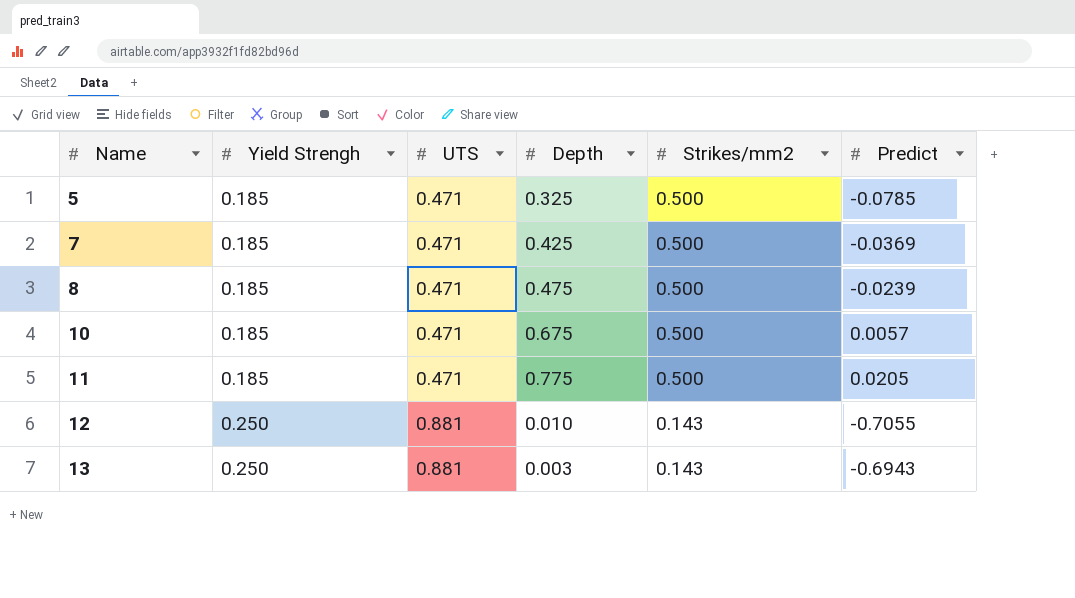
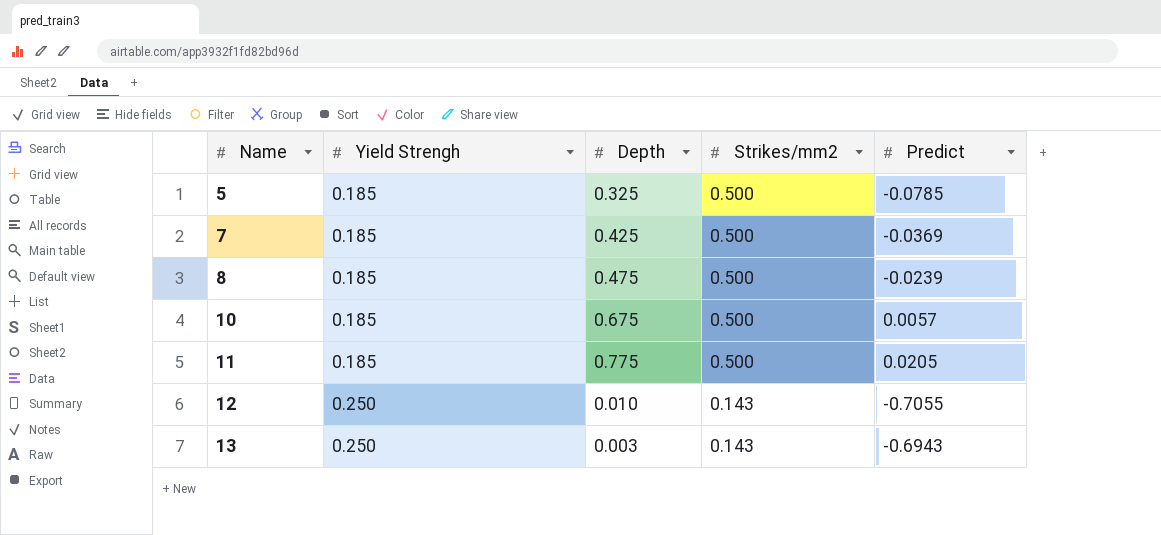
column UTS | position: 3 -> none

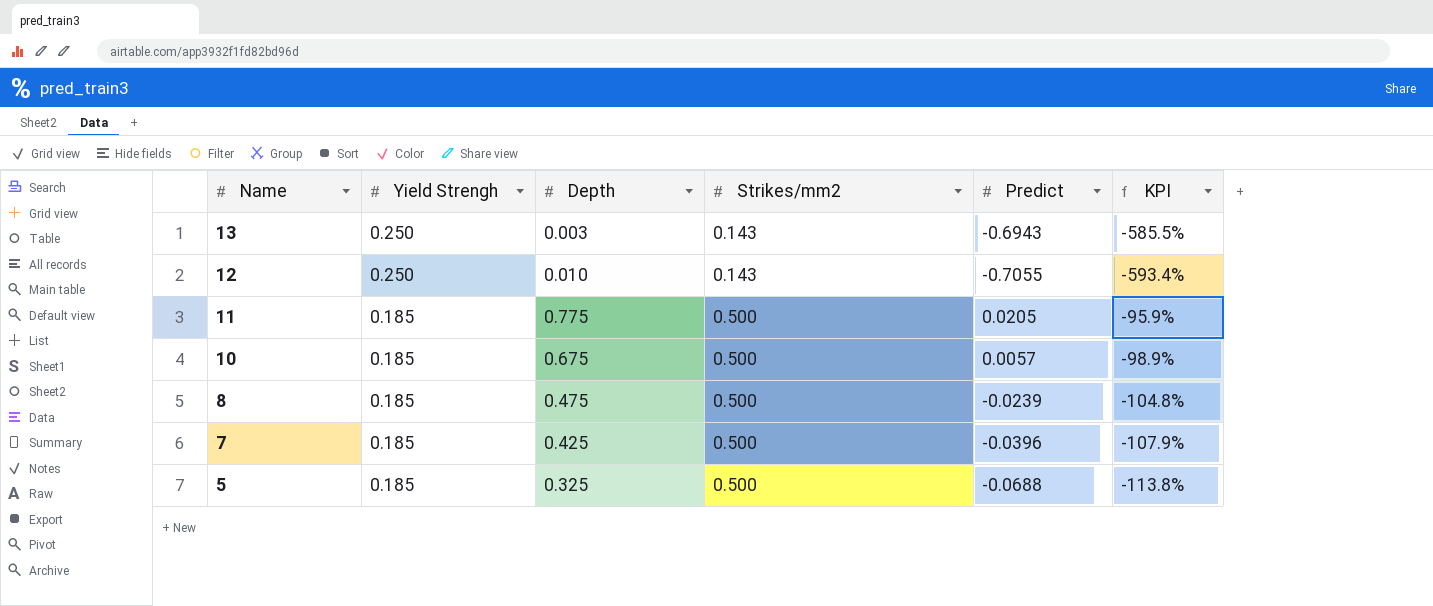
row order: Name ascending -> Name descending
column KPI | formula: none -> ([Predict] - [Strikes/mm2]) / [Strikes/mm2]
7 | Predict: -0.0369 -> -0.0396
5 | Predict: -0.0785 -> -0.0688

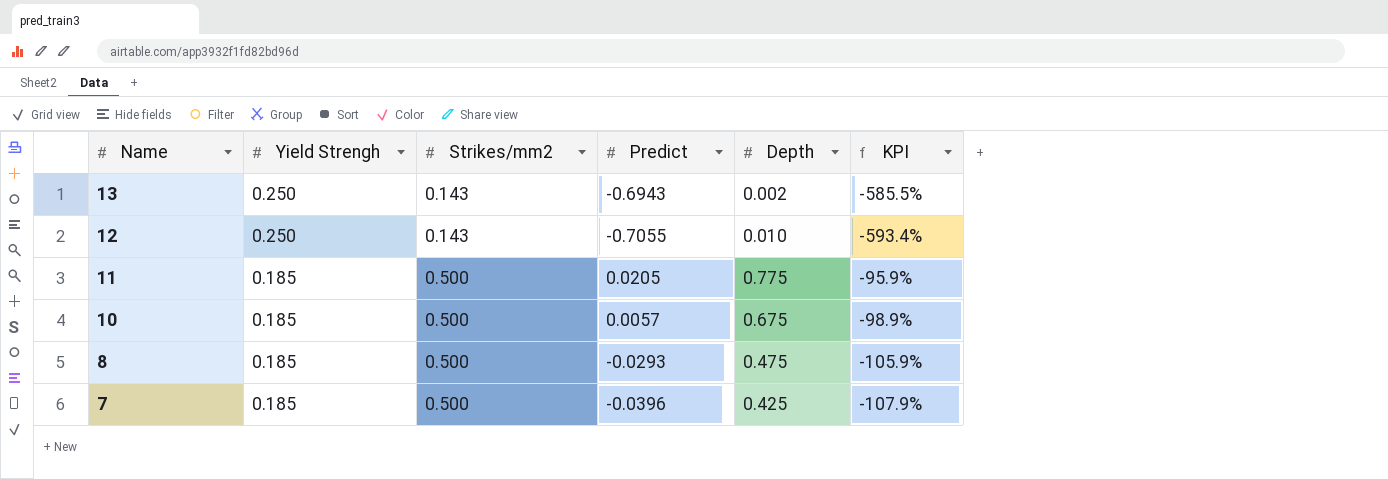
column Depth | position: 3 -> 5
row 5: 0.185 | 0.325 | 0.500 | -0.0688 | -113.8% -> none
13 | Depth: 0.003 -> 0.002
8 | Predict: -0.0239 -> -0.0293
8 | KPI: -104.8% -> -105.9%

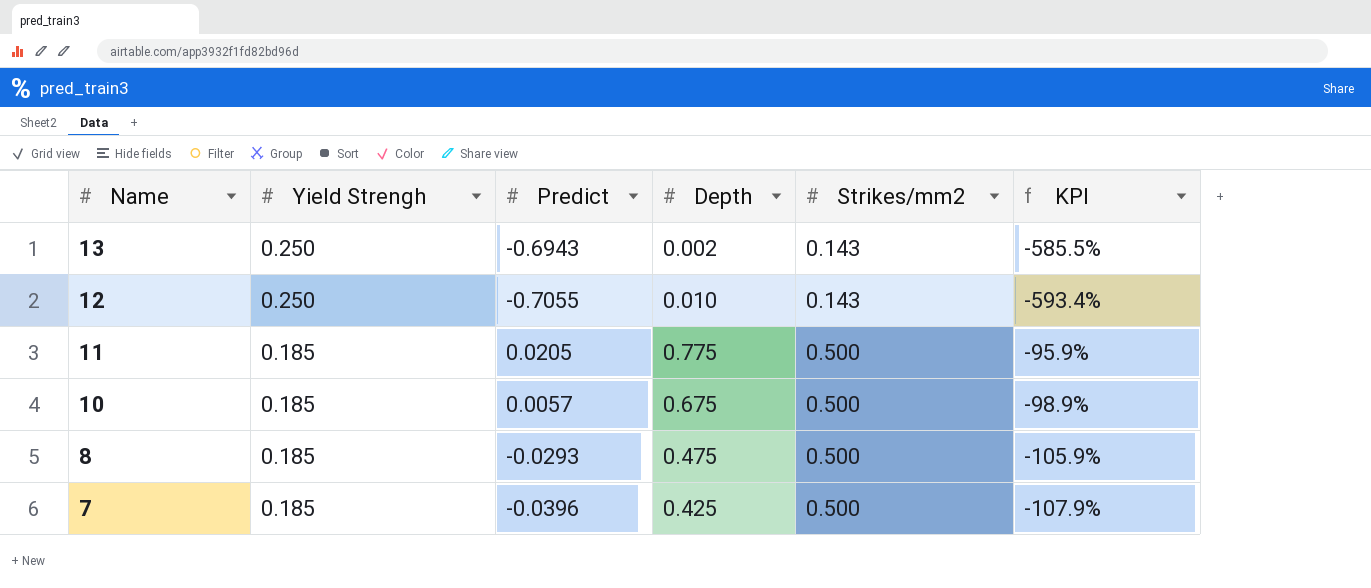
column Strikes/mm2 | position: 3 -> 5

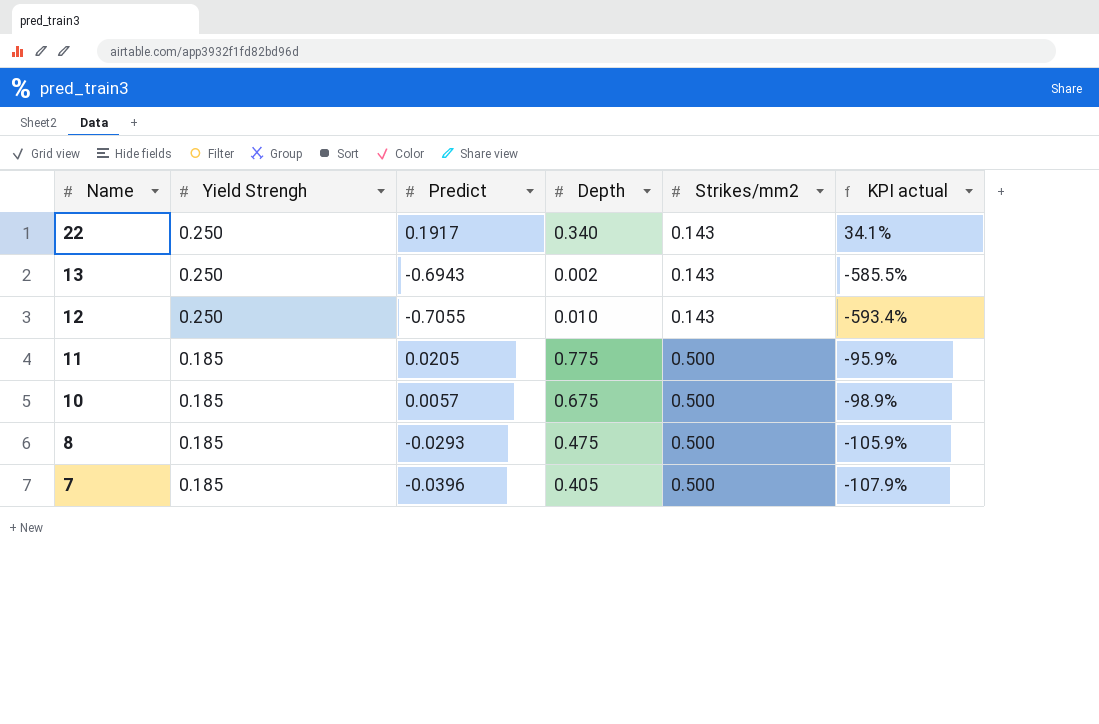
column name: KPI -> KPI actual
row 22: none -> 0.250 | 0.1917 | 0.340 | 0.143 | 34.1%
7 | Depth: 0.425 -> 0.405

